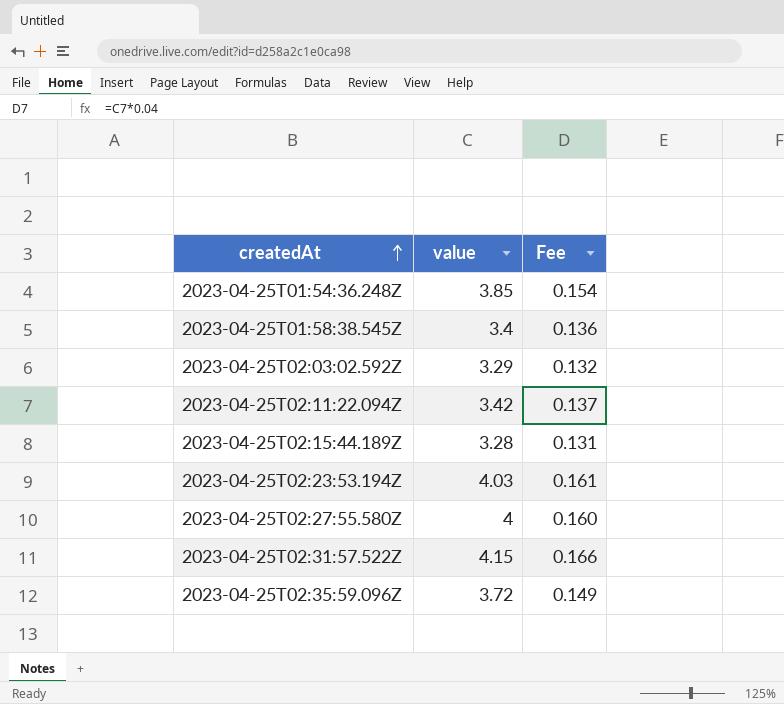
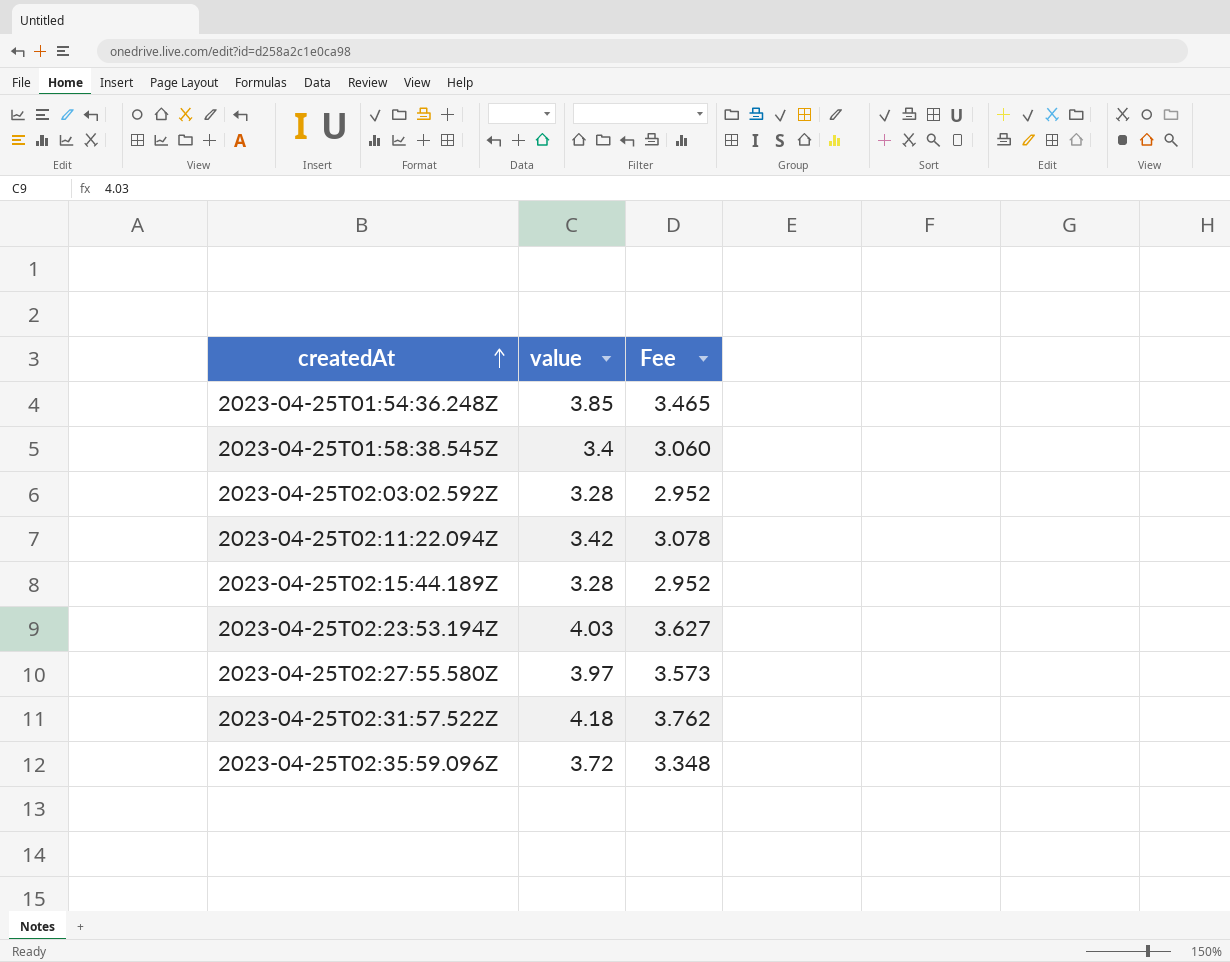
column Fee | formula: [value] * 0.04 -> [value] * 0.9
2023-04-25T02:03:02.592Z | value: 3.29 -> 3.28
2023-04-25T02:27:55.580Z | value: 4 -> 3.97
2023-04-25T02:31:57.522Z | value: 4.15 -> 4.18

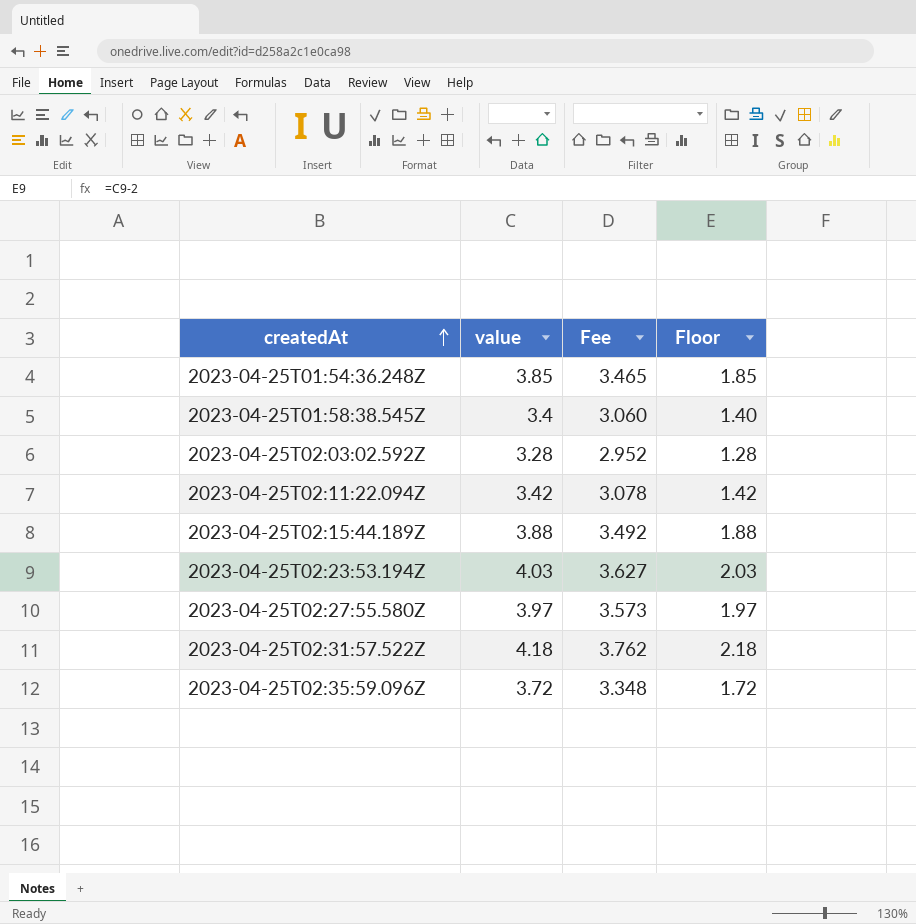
column Floor | formula: none -> [value] - 2
2023-04-25T02:15:44.189Z | value: 3.28 -> 3.88
2023-04-25T02:15:44.189Z | Fee: 2.952 -> 3.492

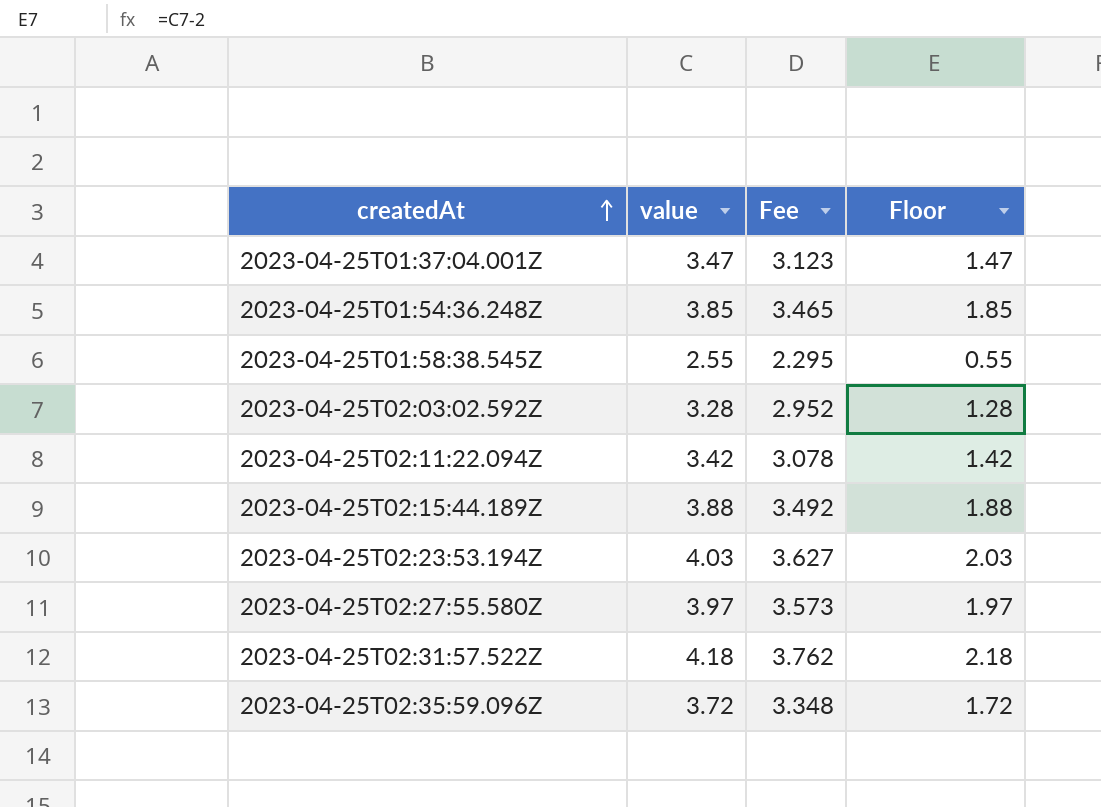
row 2023-04-25T01:37:04.001Z: none -> 3.47 | 3.123 | 1.47
2023-04-25T01:58:38.545Z | value: 3.4 -> 2.55
2023-04-25T01:58:38.545Z | Fee: 3.060 -> 2.295
2023-04-25T01:58:38.545Z | Floor: 1.40 -> 0.55

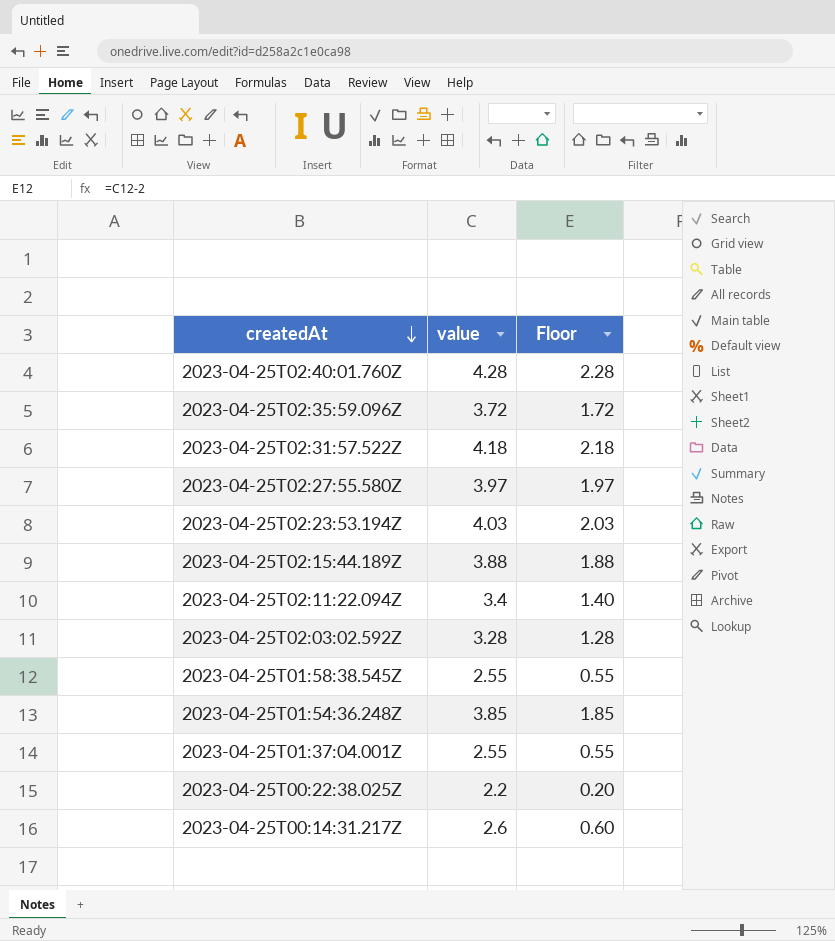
row order: createdAt ascending -> createdAt descending
column Fee | formula: [value] * 0.9 -> none
row 2023-04-25T02:40:01.760Z: none -> 4.28 | 2.28
2023-04-25T02:11:22.094Z | value: 3.42 -> 3.4
2023-04-25T02:11:22.094Z | Floor: 1.42 -> 1.40
2023-04-25T01:37:04.001Z | value: 3.47 -> 2.55
2023-04-25T01:37:04.001Z | Floor: 1.47 -> 0.55
row 2023-04-25T00:22:38.025Z: none -> 2.2 | 0.20
row 2023-04-25T00:14:31.217Z: none -> 2.6 | 0.60

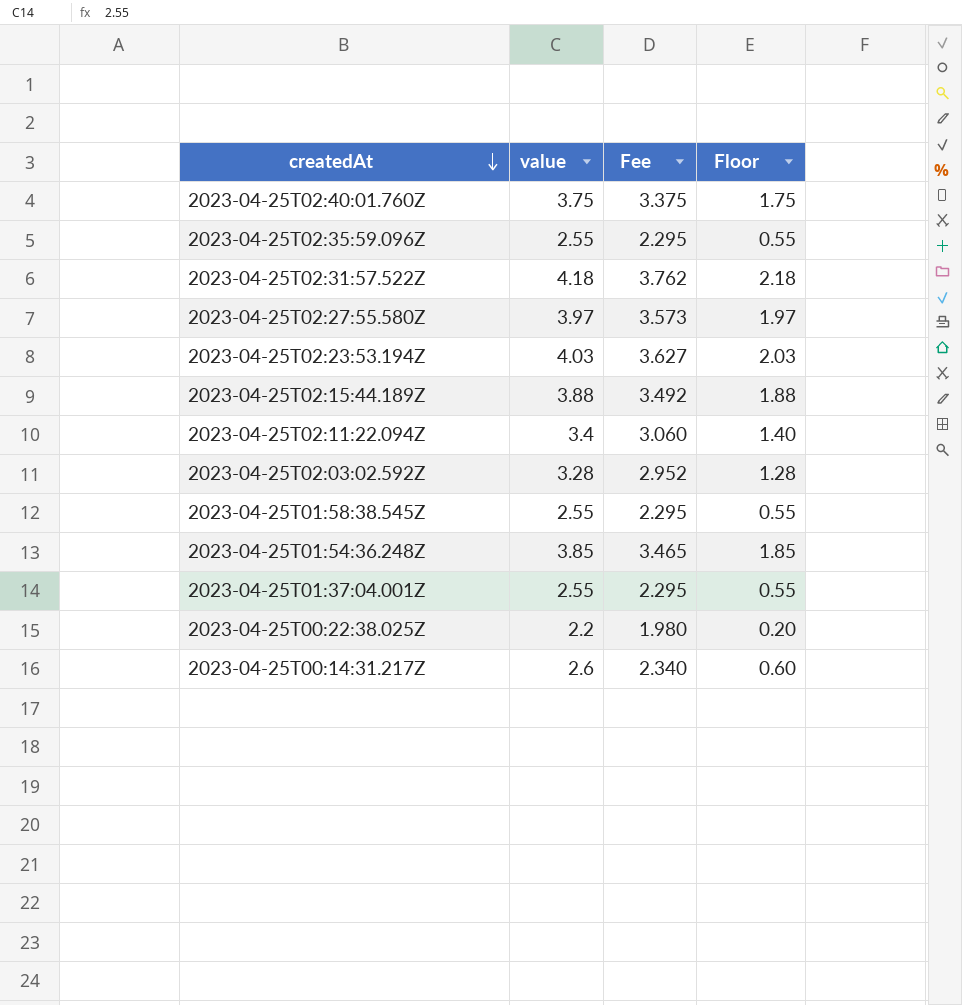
column Fee | formula: none -> [value] * 0.9
2023-04-25T02:40:01.760Z | value: 4.28 -> 3.75
2023-04-25T02:40:01.760Z | Floor: 2.28 -> 1.75
2023-04-25T02:35:59.096Z | value: 3.72 -> 2.55
2023-04-25T02:35:59.096Z | Floor: 1.72 -> 0.55

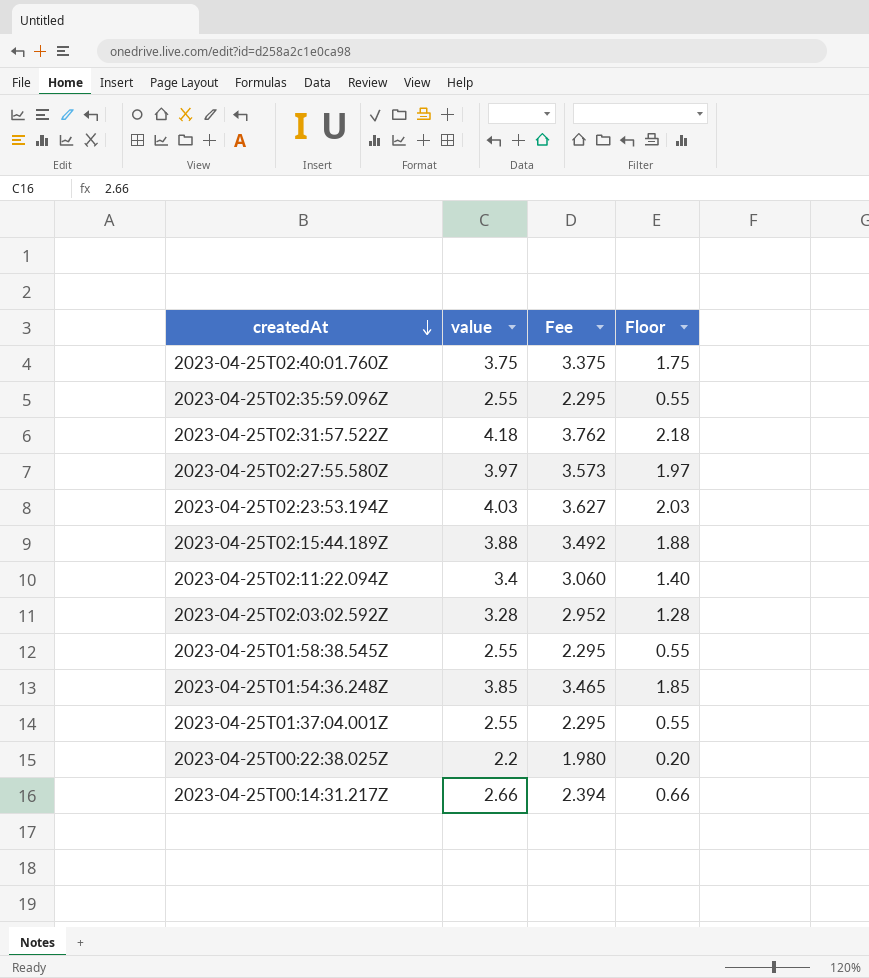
2023-04-25T00:14:31.217Z | value: 2.6 -> 2.66
2023-04-25T00:14:31.217Z | Fee: 2.340 -> 2.394
2023-04-25T00:14:31.217Z | Floor: 0.60 -> 0.66

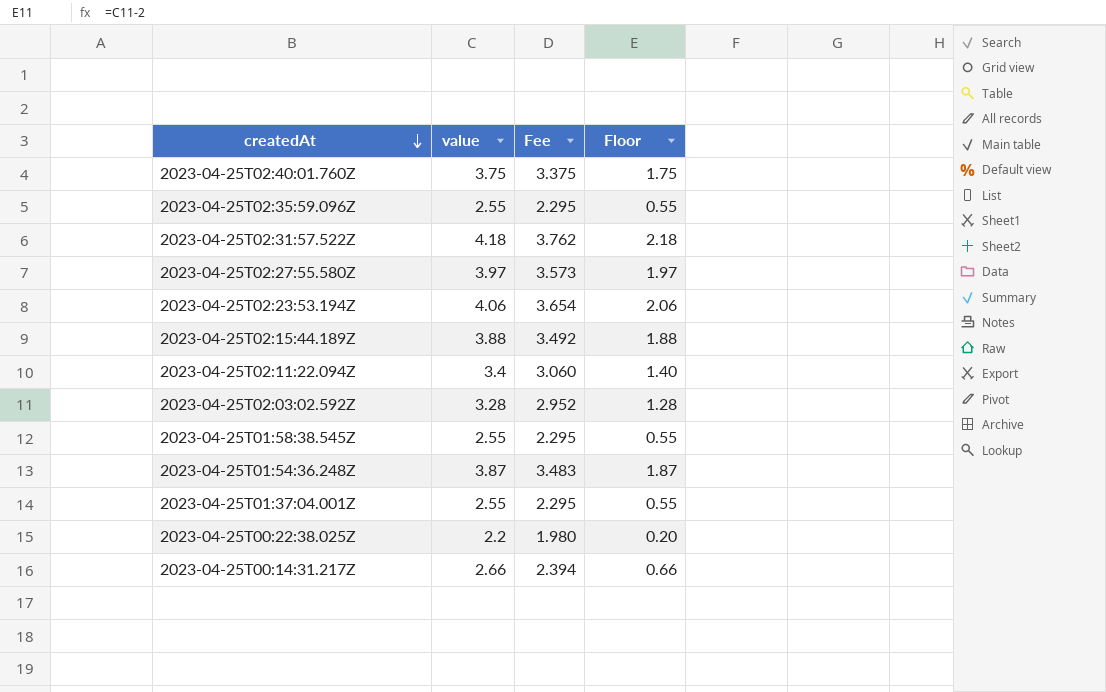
2023-04-25T02:23:53.194Z | value: 4.03 -> 4.06
2023-04-25T02:23:53.194Z | Fee: 3.627 -> 3.654
2023-04-25T02:23:53.194Z | Floor: 2.03 -> 2.06
2023-04-25T01:54:36.248Z | value: 3.85 -> 3.87
2023-04-25T01:54:36.248Z | Fee: 3.465 -> 3.483
2023-04-25T01:54:36.248Z | Floor: 1.85 -> 1.87

